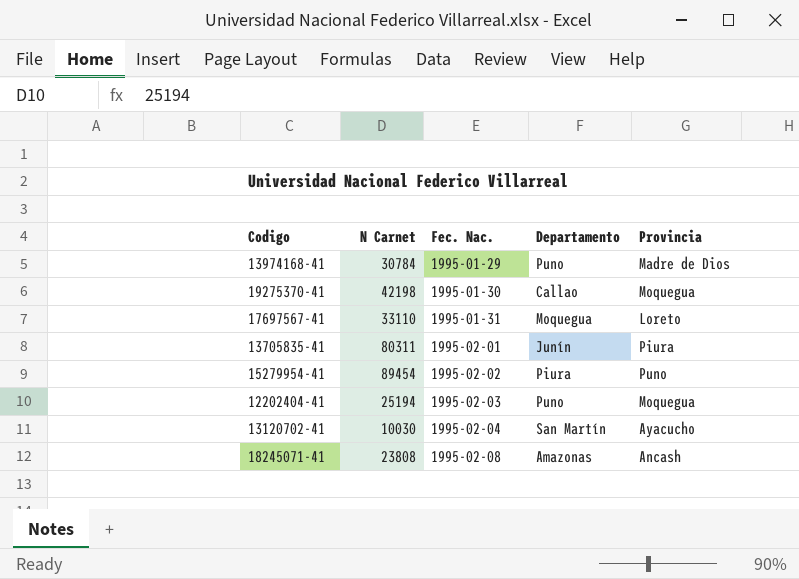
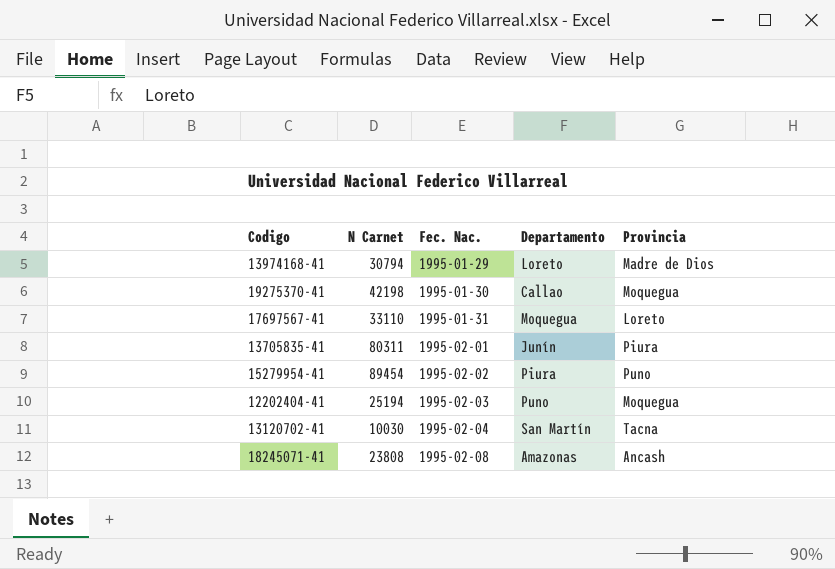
13974168-41 | N Carnet: 30784 -> 30794
13974168-41 | Departamento: Puno -> Loreto
13120702-41 | Provincia: Ayacucho -> Tacna

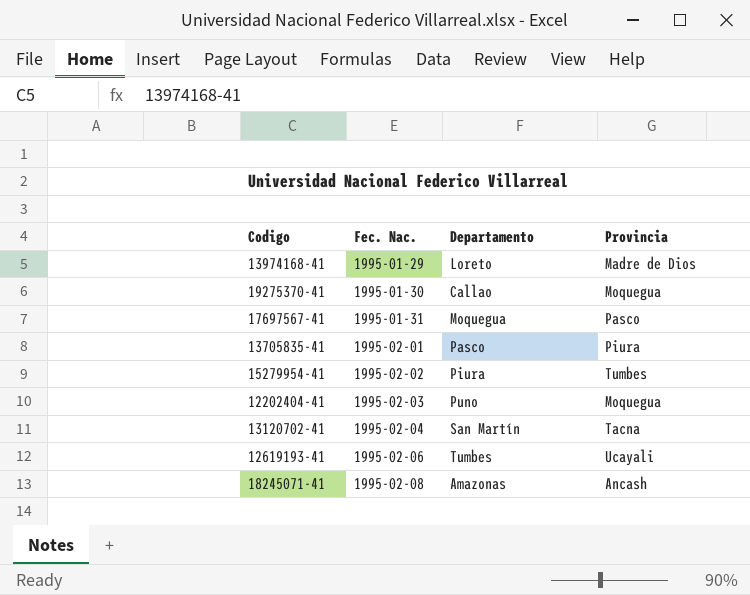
column N Carnet | position: 2 -> none
17697567-41 | Provincia: Loreto -> Pasco
13705835-41 | Departamento: Junín -> Pasco
15279954-41 | Provincia: Puno -> Tumbes
row 12619193-41: none -> 1995-02-06 | Tumbes | Ucayali

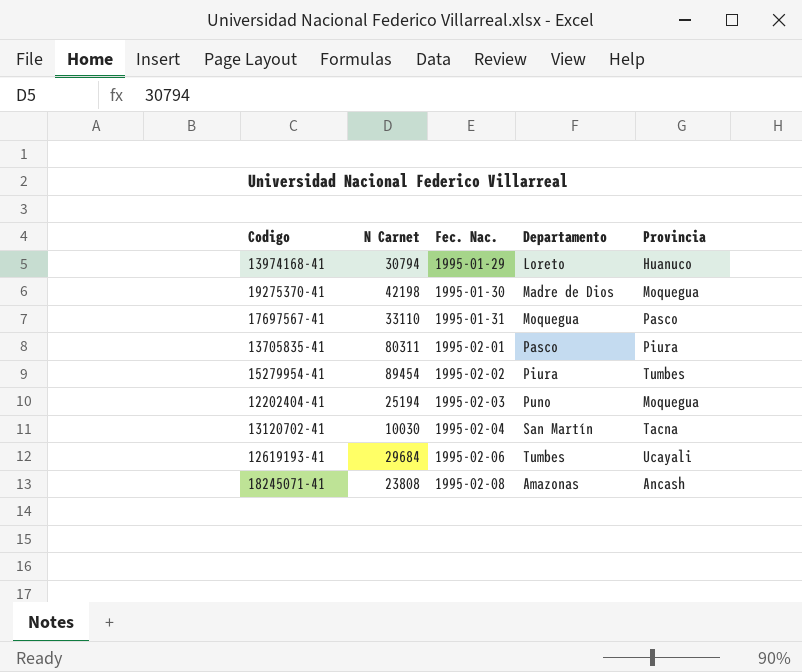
column N Carnet | position: none -> 2
13974168-41 | Provincia: Madre de Dios -> Huanuco
19275370-41 | Departamento: Callao -> Madre de Dios

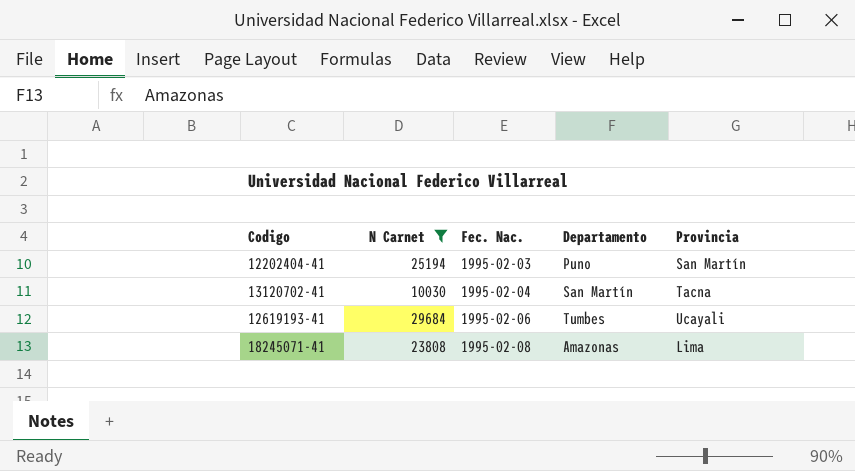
filter: none -> N Carnet <= 29684
12202404-41 | Provincia: Moquegua -> San Martín
18245071-41 | Provincia: Ancash -> Lima

